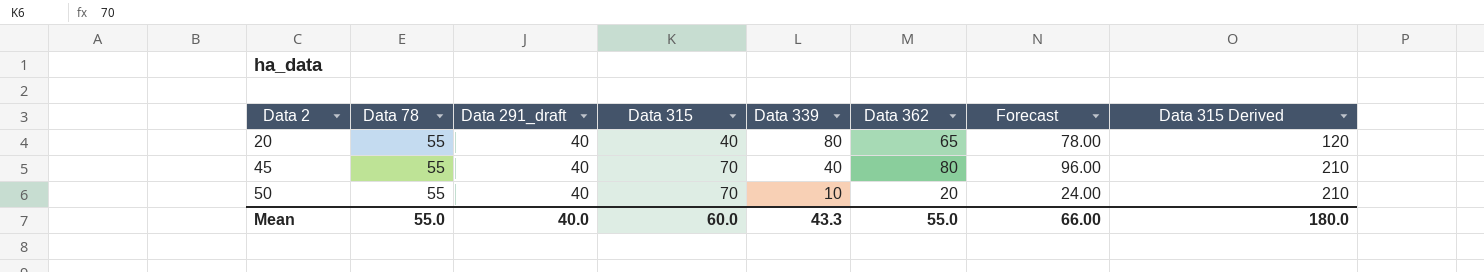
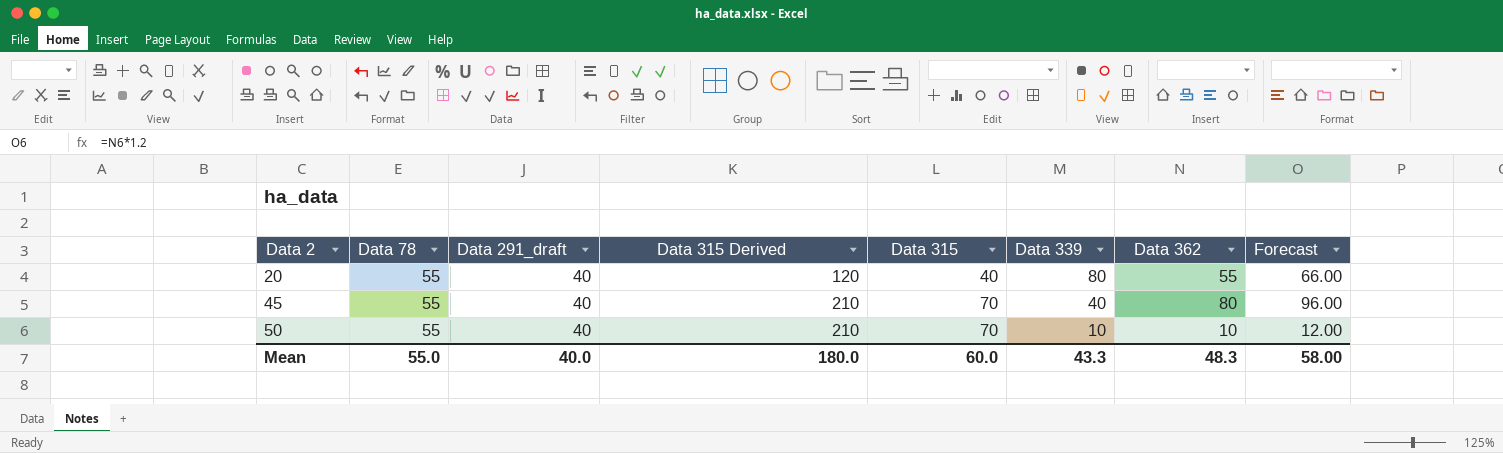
column Data 315 Derived | position: 8 -> 4
20 | Data 362: 65 -> 55
20 | Forecast: 78.00 -> 66.00
50 | Data 362: 20 -> 10
50 | Forecast: 24.00 -> 12.00
Mean | Data 362: 55.0 -> 48.3
Mean | Forecast: 66.00 -> 58.00

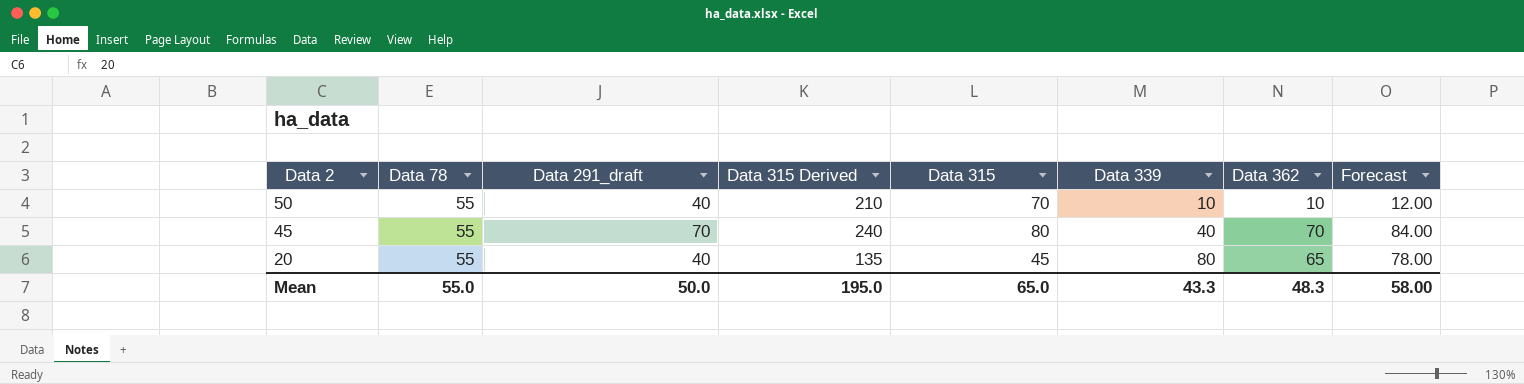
row order: Data 2 ascending -> Data 2 descending
45 | Data 291_draft: 40 -> 70
45 | Data 315 Derived: 210 -> 240
45 | Data 315: 70 -> 80
45 | Data 362: 80 -> 70
45 | Forecast: 96.00 -> 84.00
20 | Data 315 Derived: 120 -> 135
20 | Data 315: 40 -> 45
20 | Data 362: 55 -> 65
20 | Forecast: 66.00 -> 78.00
Mean | Data 291_draft: 40.0 -> 50.0
Mean | Data 315 Derived: 180.0 -> 195.0
Mean | Data 315: 60.0 -> 65.0

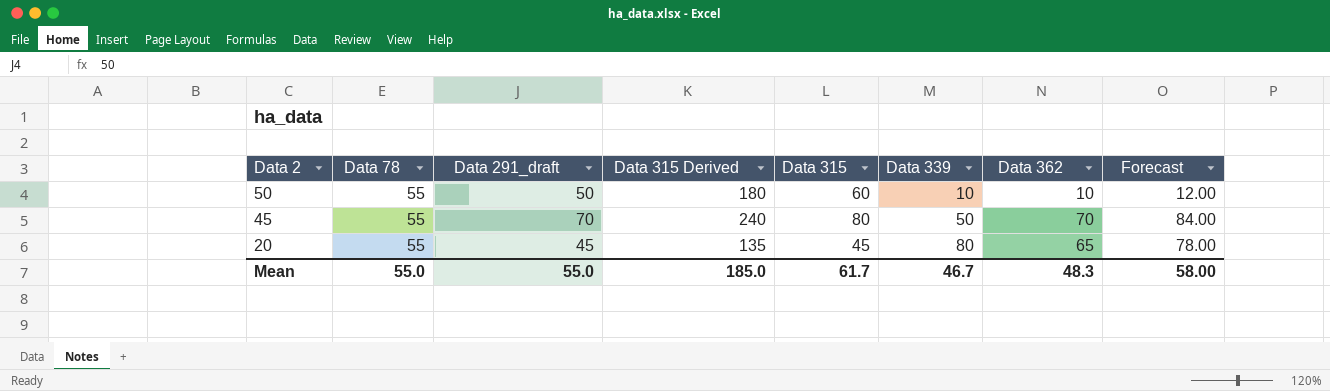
50 | Data 291_draft: 40 -> 50
50 | Data 315 Derived: 210 -> 180
50 | Data 315: 70 -> 60
45 | Data 339: 40 -> 50
20 | Data 291_draft: 40 -> 45
Mean | Data 291_draft: 50.0 -> 55.0
Mean | Data 315 Derived: 195.0 -> 185.0
Mean | Data 315: 65.0 -> 61.7
Mean | Data 339: 43.3 -> 46.7

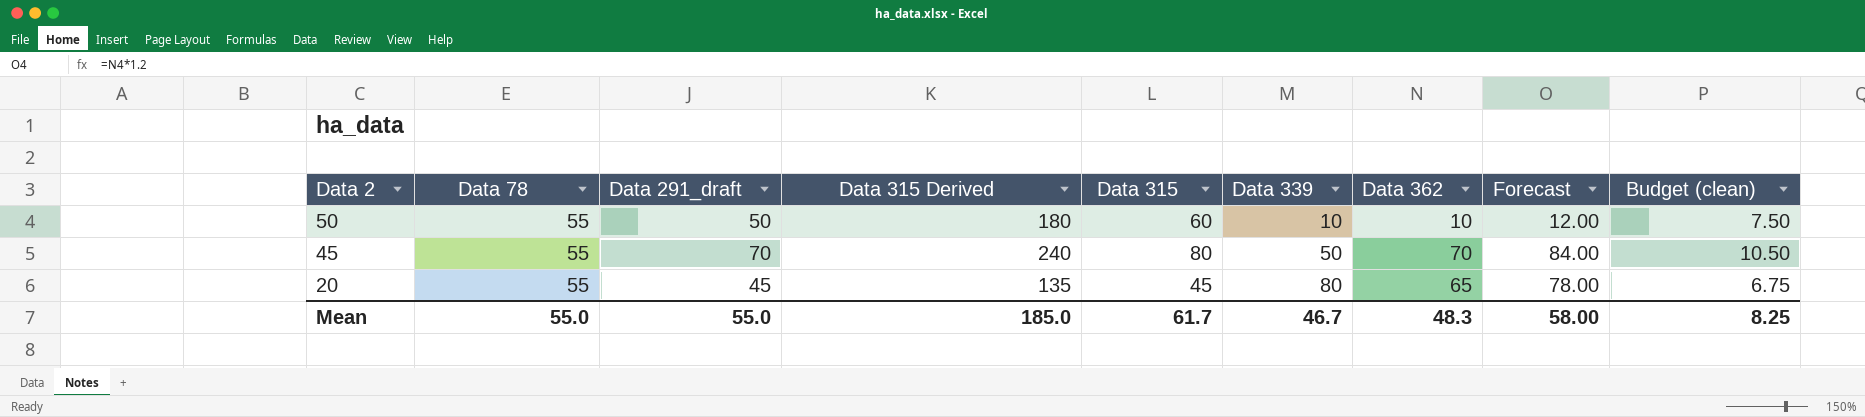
column Budget (clean) | formula: none -> [Data 291_draft] * 0.15

